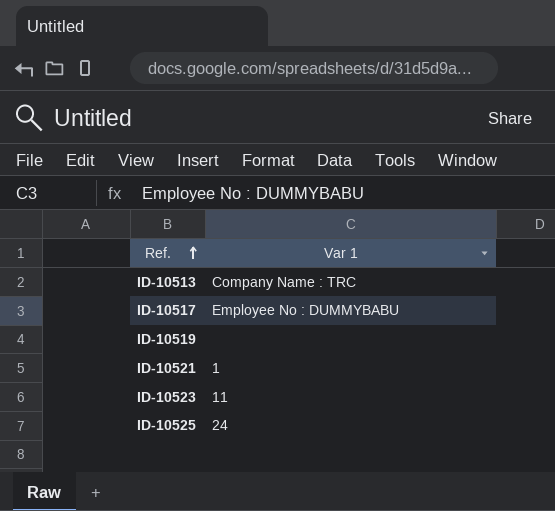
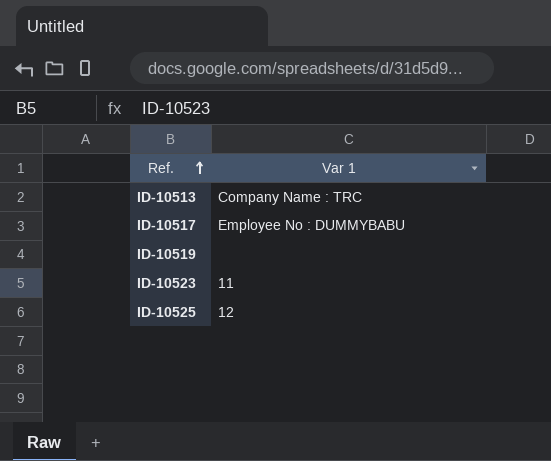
row ID-10521: 1 -> none
ID-10525 | Var 1: 24 -> 12

